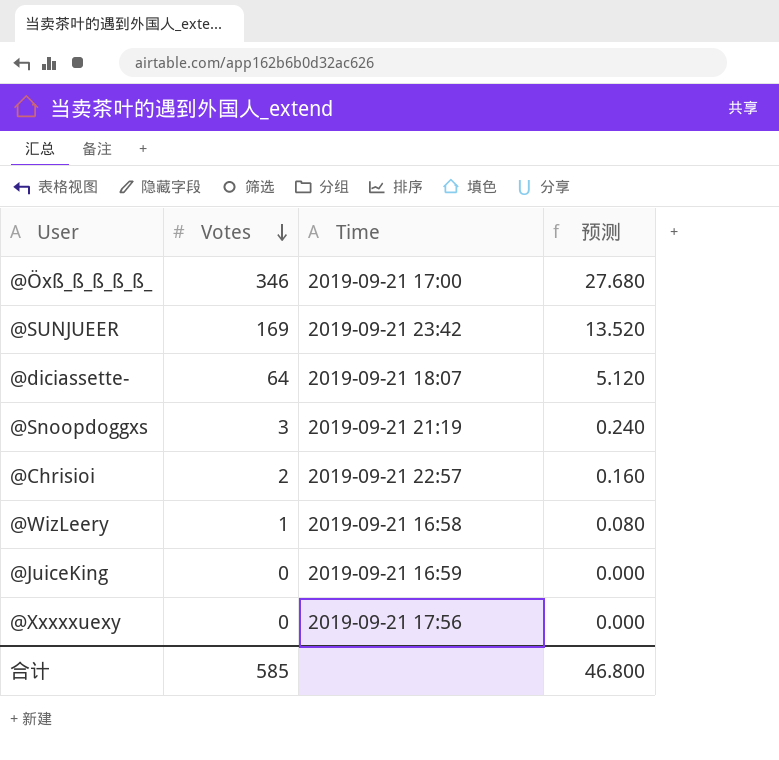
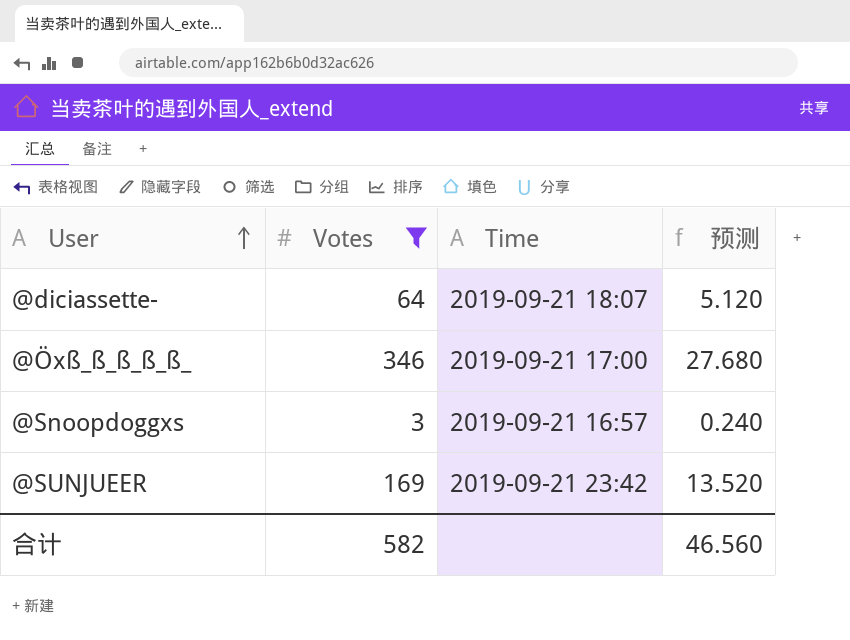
filter: none -> Votes >= 3
row order: Votes descending -> User ascending
@Snoopdoggxs | Time: 2019-09-21 21:19 -> 2019-09-21 16:57
合计 | Votes: 585 -> 582
合计 | 预测: 46.800 -> 46.560

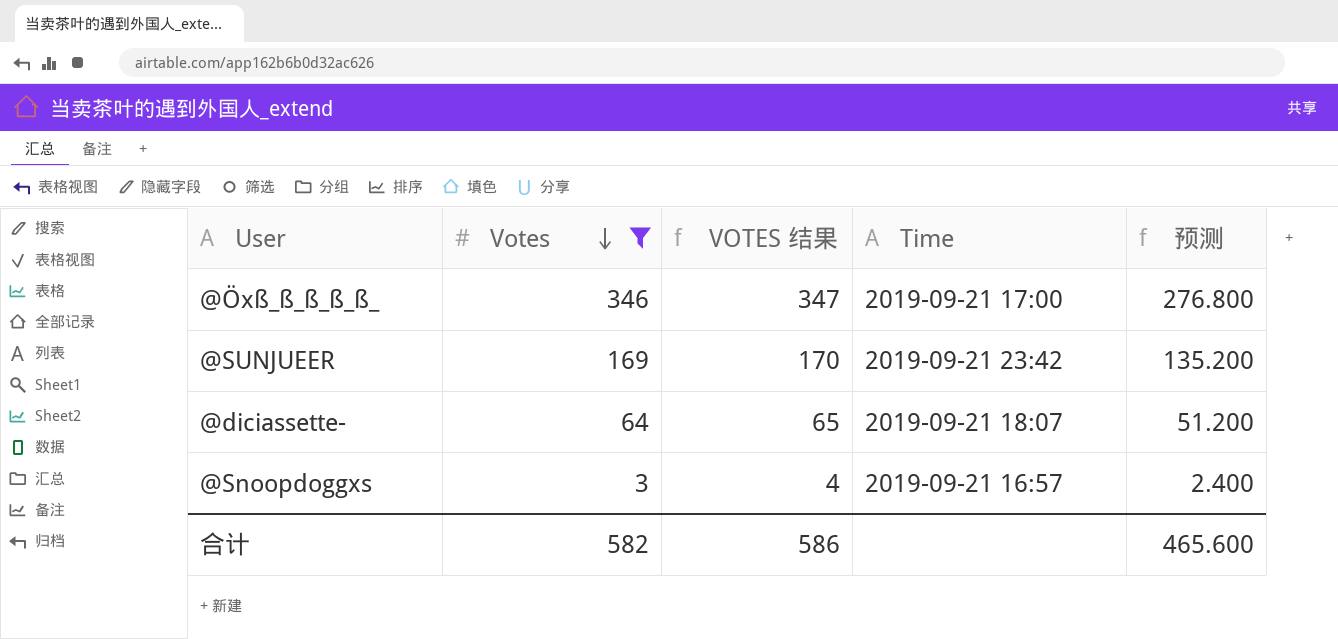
row order: User ascending -> Votes descending
column VOTES 结果 | formula: none -> [Votes] + 1
column 预测 | formula: [Votes] * 0.08 -> [Votes] * 0.8
合计 | 预测: 46.560 -> 465.600

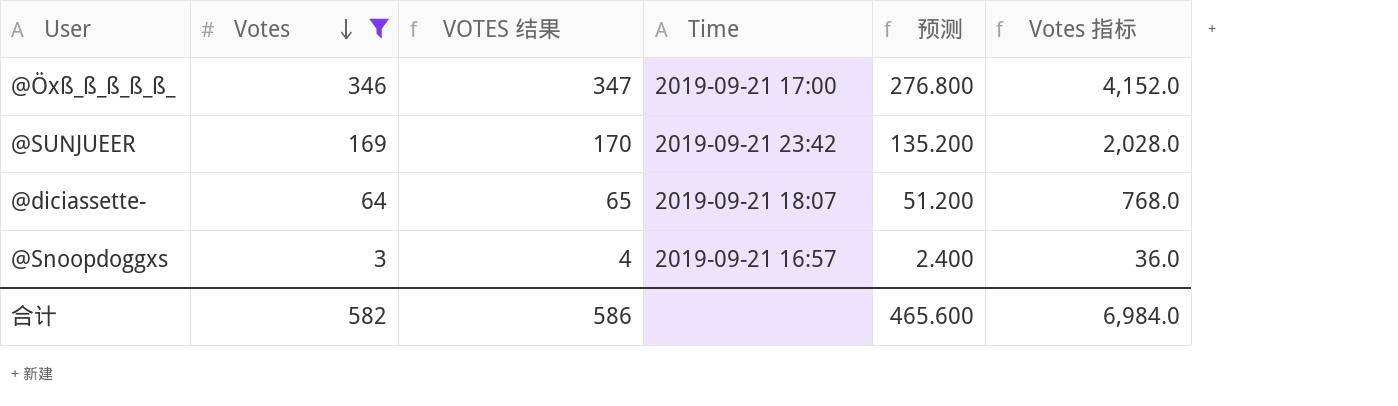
column Votes 指标 | formula: none -> [Votes] * 12

